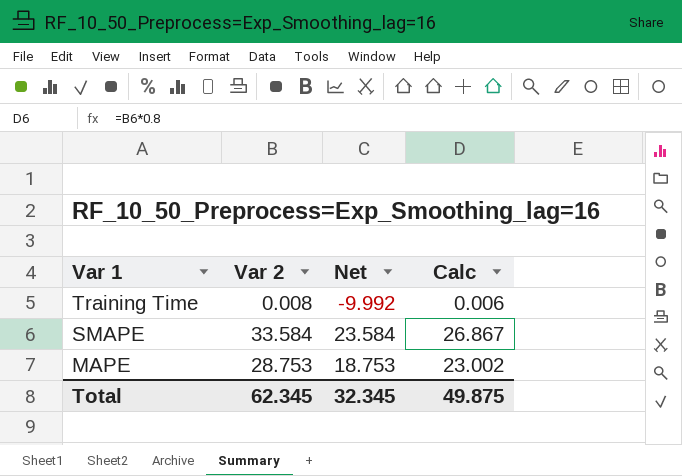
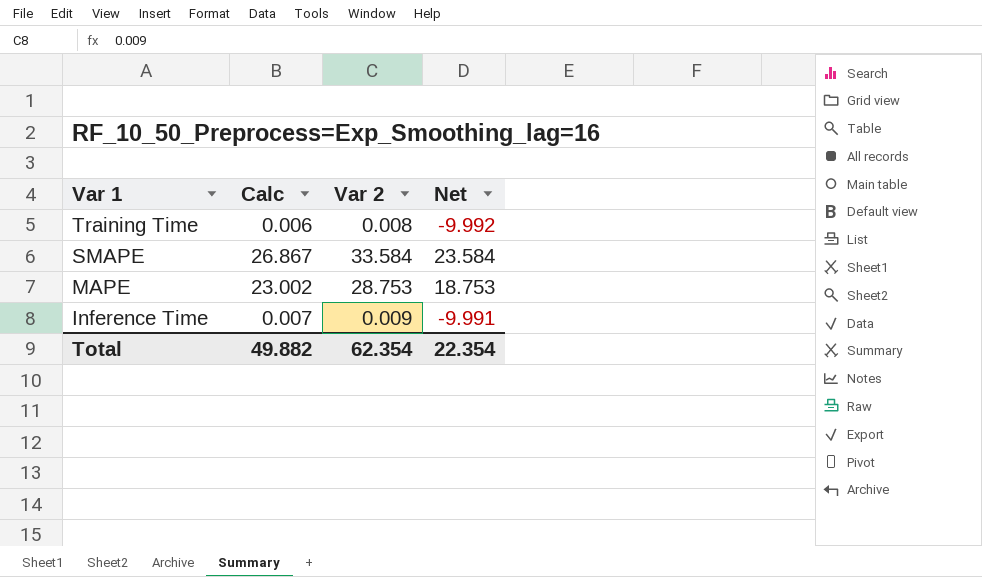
column Calc | position: 4 -> 2
row Inference Time: none -> 0.007 | 0.009 | -9.991
Total | Calc: 49.875 -> 49.882
Total | Var 2: 62.345 -> 62.354
Total | Net: 32.345 -> 22.354

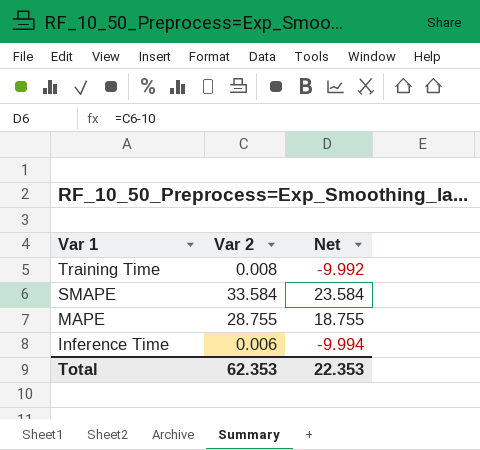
column Calc | formula: [Var 2] * 0.8 -> none
MAPE | Var 2: 28.753 -> 28.755
MAPE | Net: 18.753 -> 18.755
Inference Time | Var 2: 0.009 -> 0.006
Inference Time | Net: -9.991 -> -9.994
Total | Var 2: 62.354 -> 62.353
Total | Net: 22.354 -> 22.353

